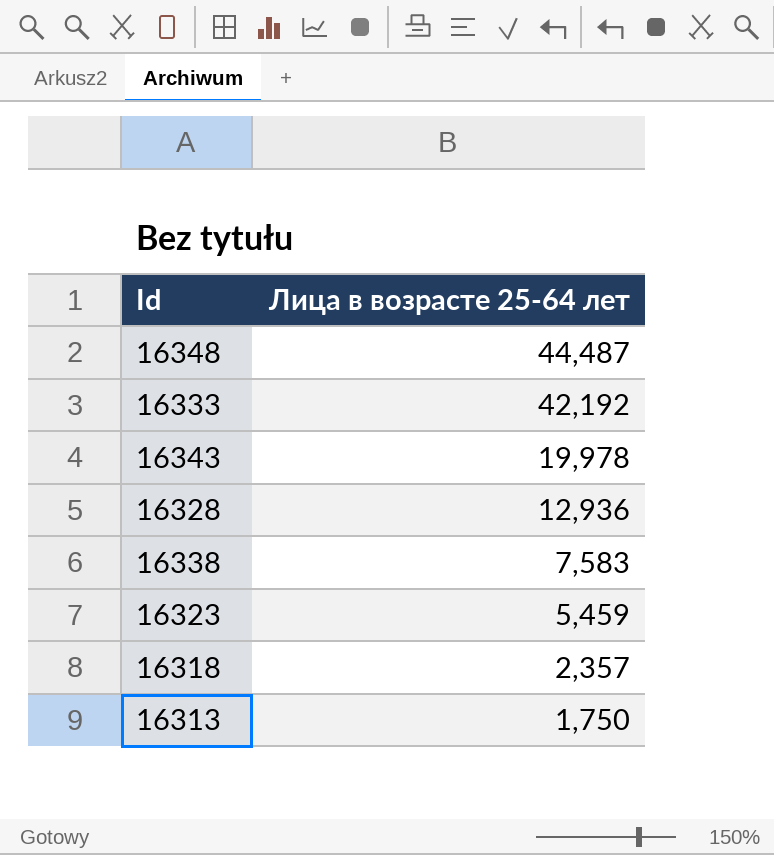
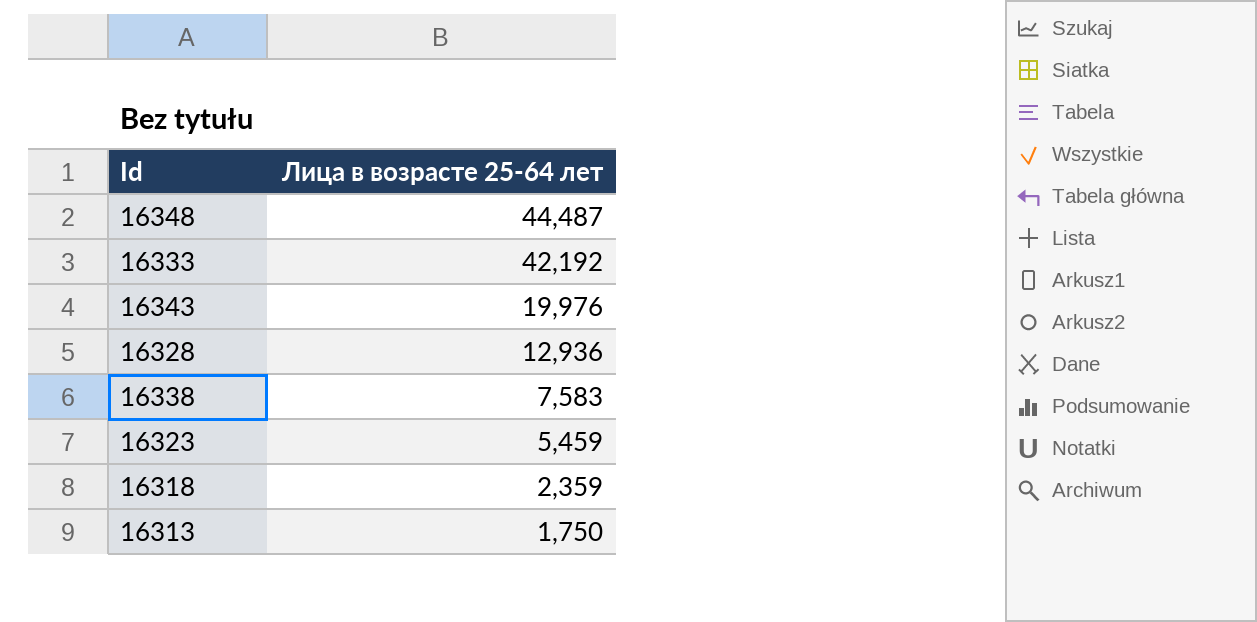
16343 | Лица в возрасте 25-64 лет: 19,978 -> 19,976
16318 | Лица в возрасте 25-64 лет: 2,357 -> 2,359

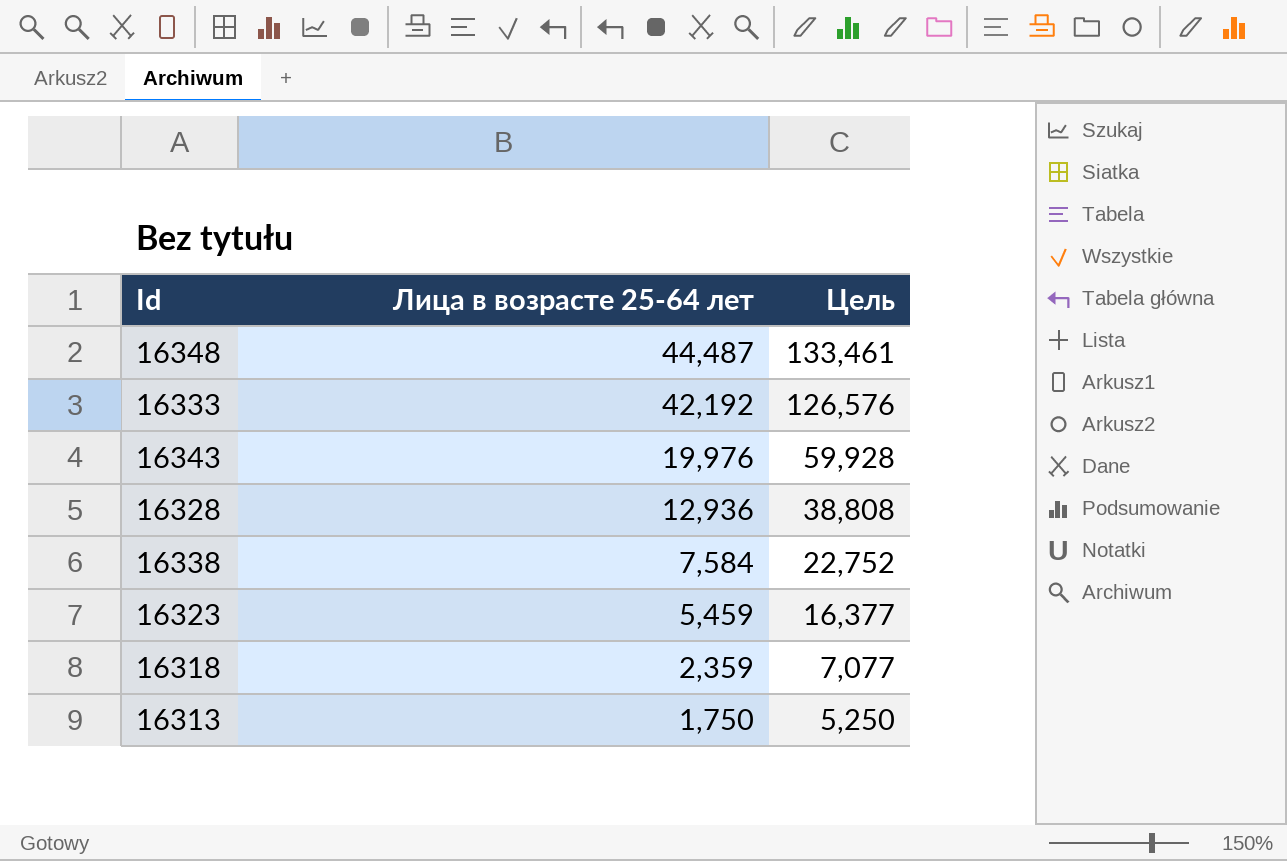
column Цель | formula: none -> [Лица в возрасте 25-64 лет] * 3
16338 | Лица в возрасте 25-64 лет: 7,583 -> 7,584

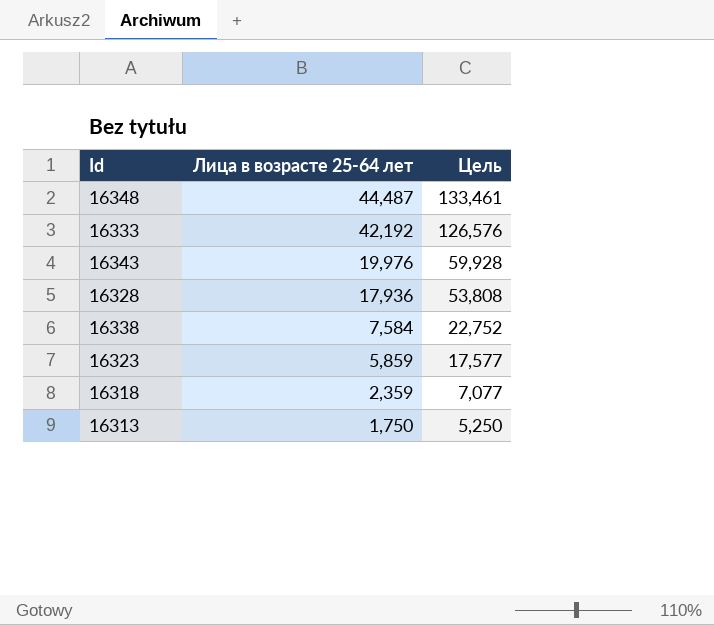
16328 | Лица в возрасте 25-64 лет: 12,936 -> 17,936
16328 | Цель: 38,808 -> 53,808
16323 | Лица в возрасте 25-64 лет: 5,459 -> 5,859
16323 | Цель: 16,377 -> 17,577

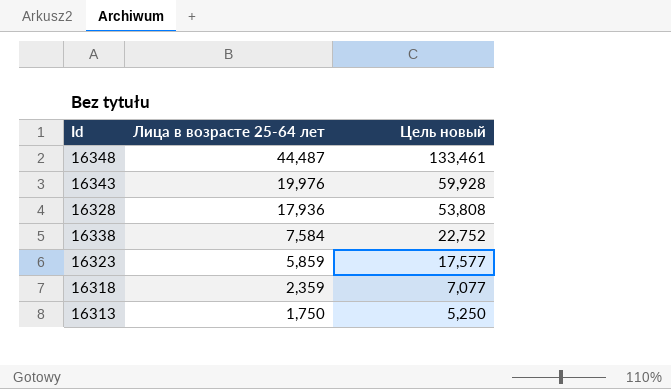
column name: Цель -> Цель новый
row 16333: 42,192 | 126,576 -> none

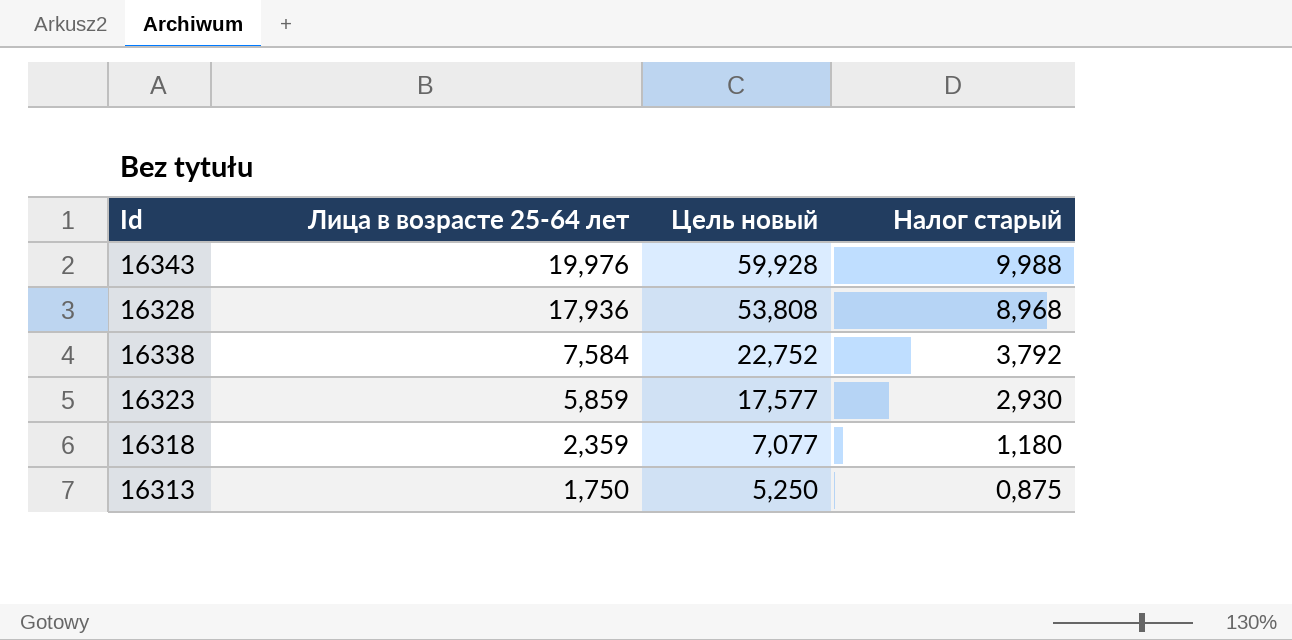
column Налог старый | formula: none -> [Лица в возрасте 25-64 лет] * 0,5
row 16348: 44,487 | 133,461 -> none

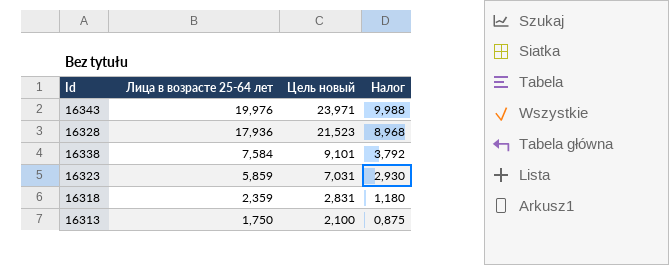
column Цель новый | formula: [Лица в возрасте 25-64 лет] * 3 -> [Лица в возрасте 25-64 лет] * 1,2
column name: Налог старый -> Налог

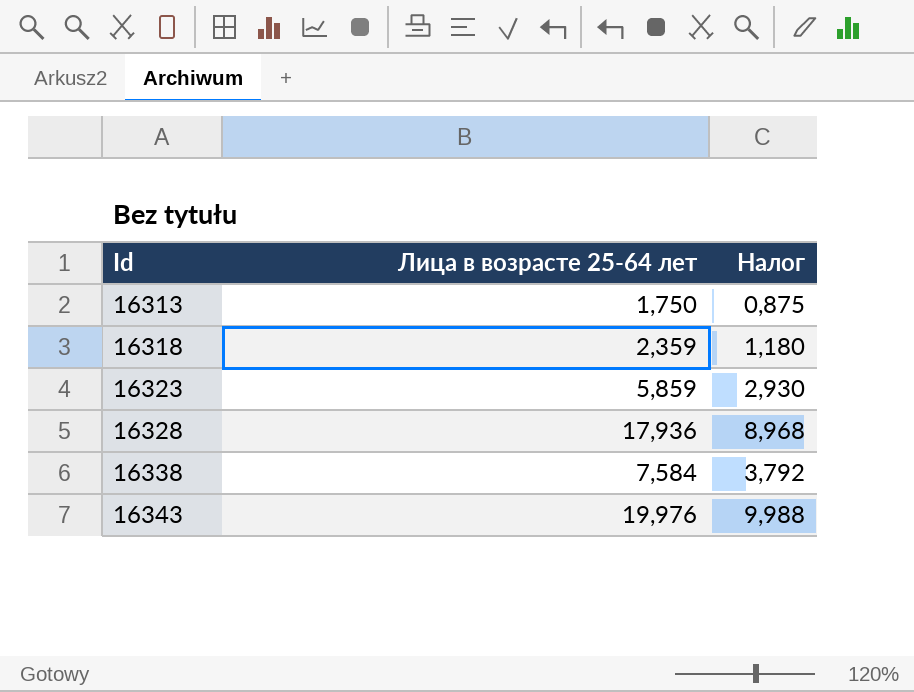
row order: Лица в возрасте 25-64 лет descending -> Id ascending
column Цель новый | formula: [Лица в возрасте 25-64 лет] * 1,2 -> none

